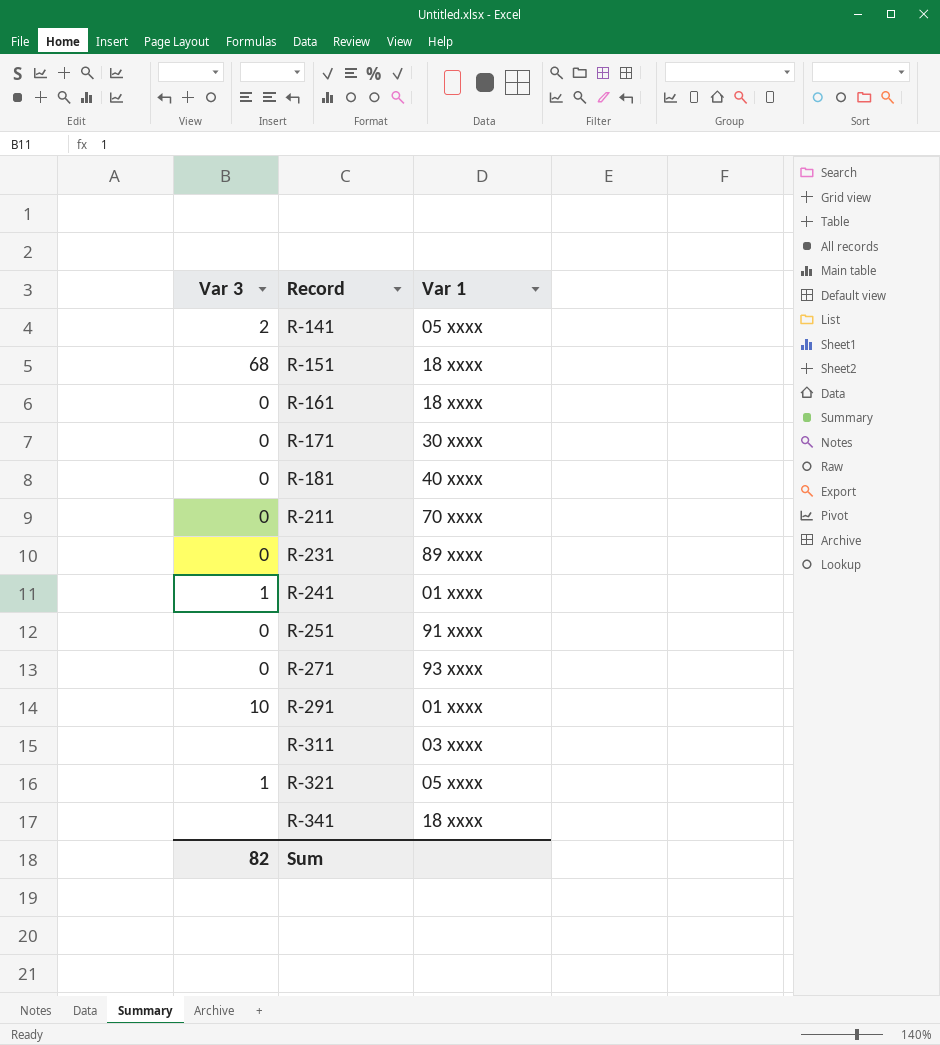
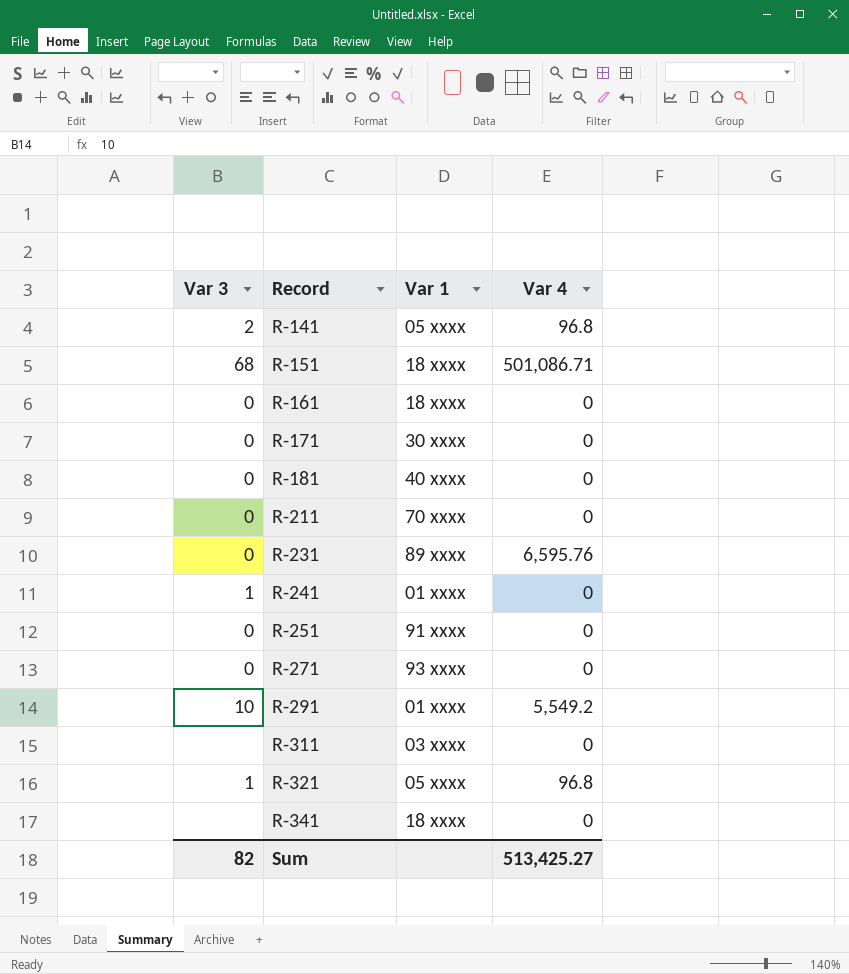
column Var 4 | position: none -> 4

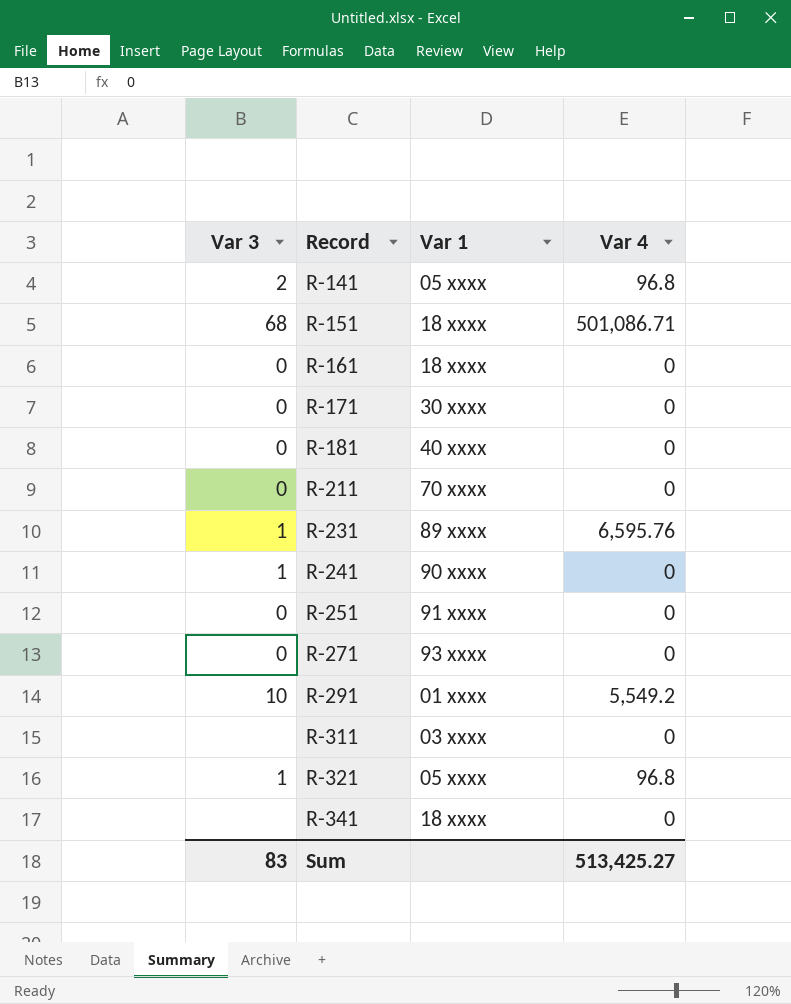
R-231 | Var 3: 0 -> 1
R-241 | Var 1: 01 xxxx -> 90 xxxx
Sum | Var 3: 82 -> 83

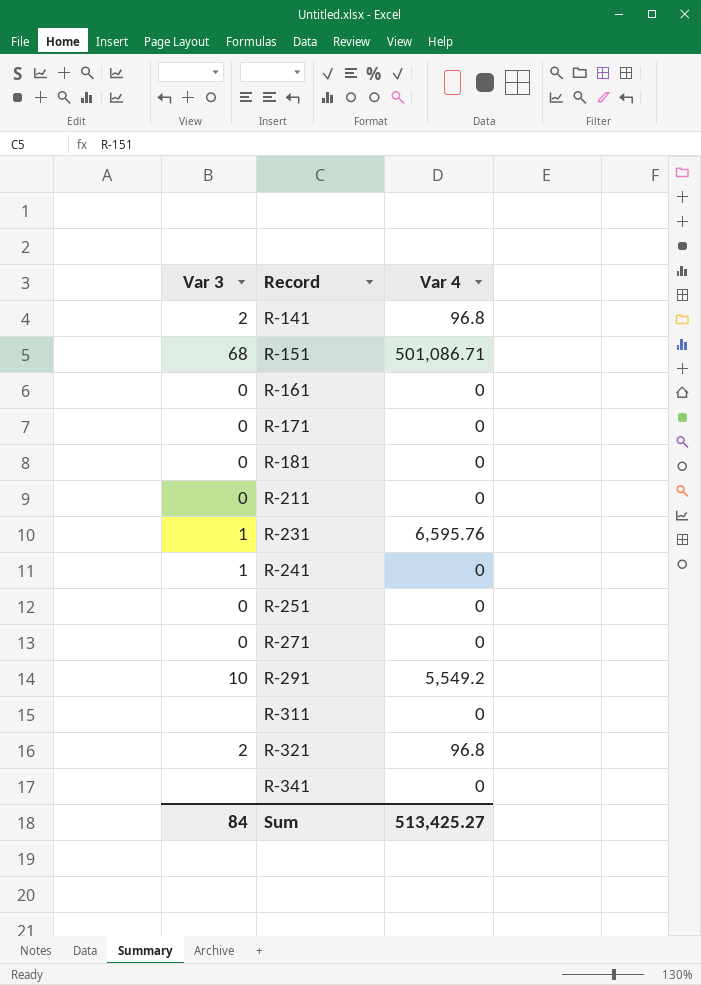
column Var 1 | position: 3 -> none
R-321 | Var 3: 1 -> 2
Sum | Var 3: 83 -> 84

